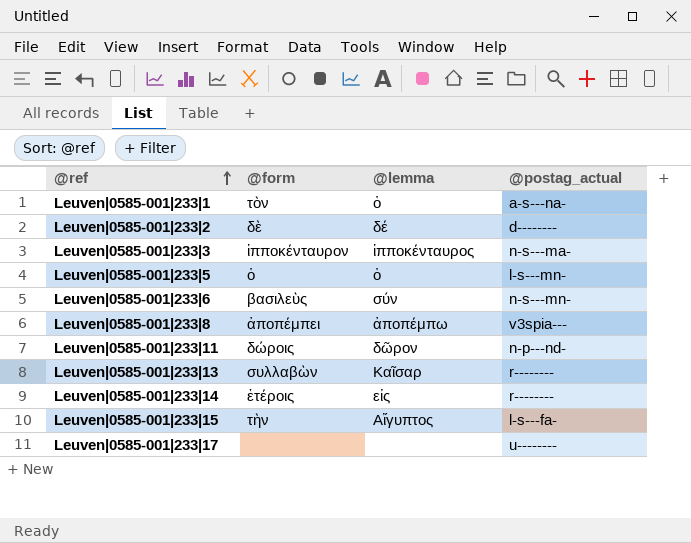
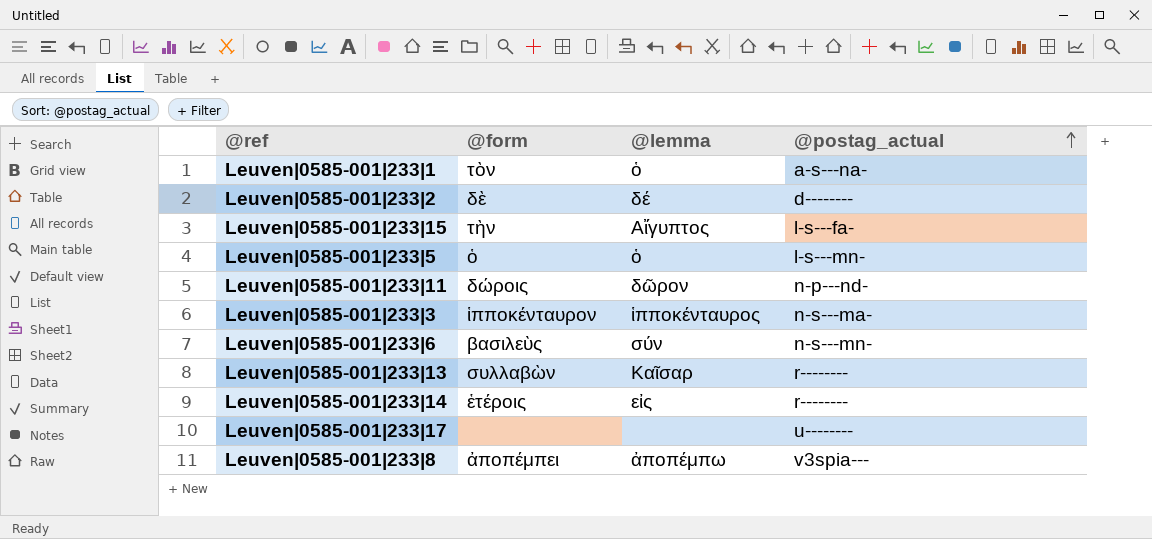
row order: @ref ascending -> @postag_actual ascending

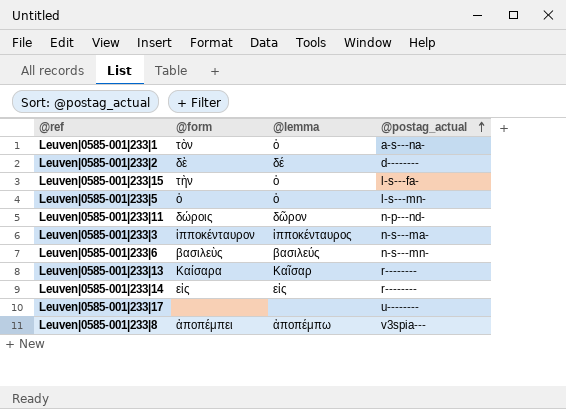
Leuven|0585-001|233|15 | @lemma: Αἴγυπτος -> ὁ
Leuven|0585-001|233|6 | @lemma: σύν -> βασιλεύς
Leuven|0585-001|233|13 | @form: συλλαβὼν -> Καίσαρα
Leuven|0585-001|233|14 | @form: ἑτέροις -> εἰς

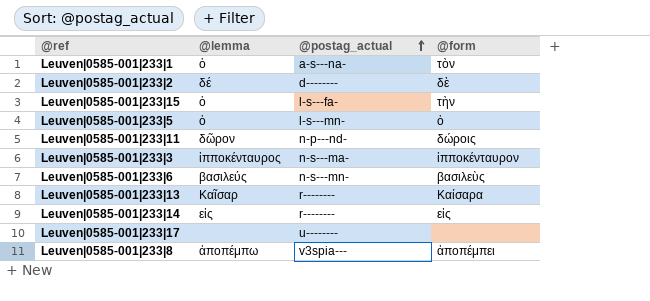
column @form | position: 2 -> 4

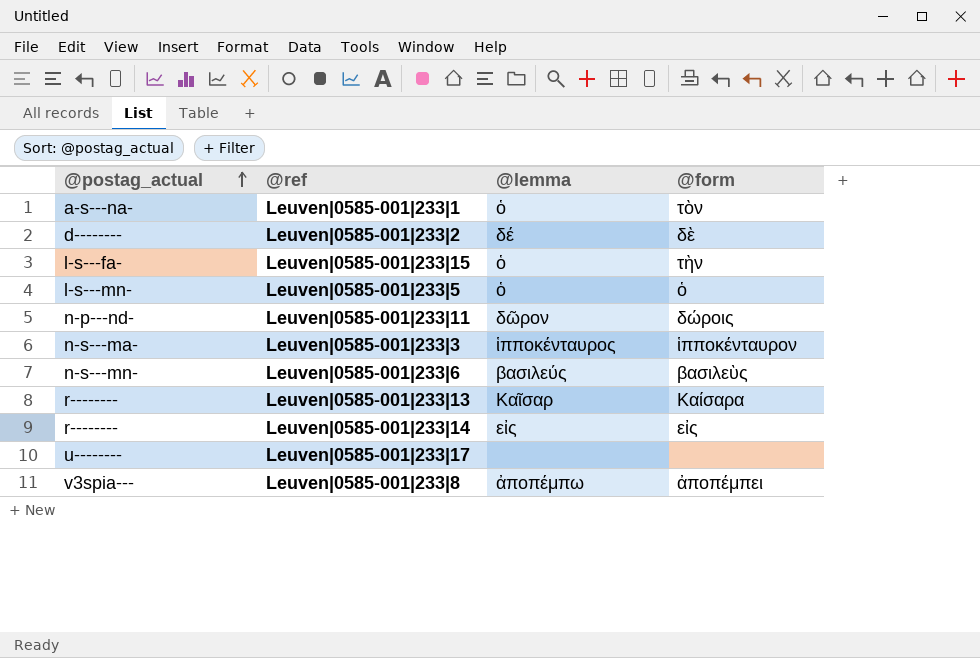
column @postag_actual | position: 3 -> 1

